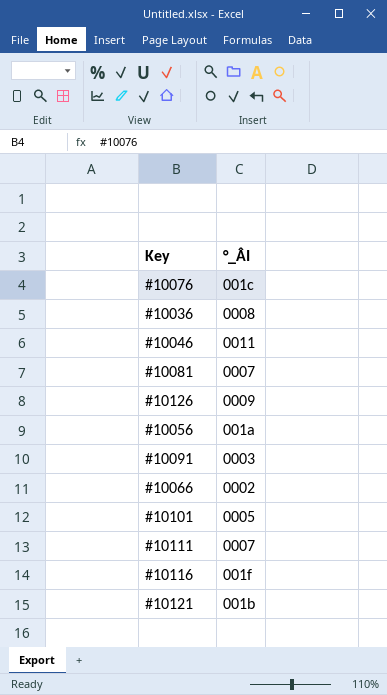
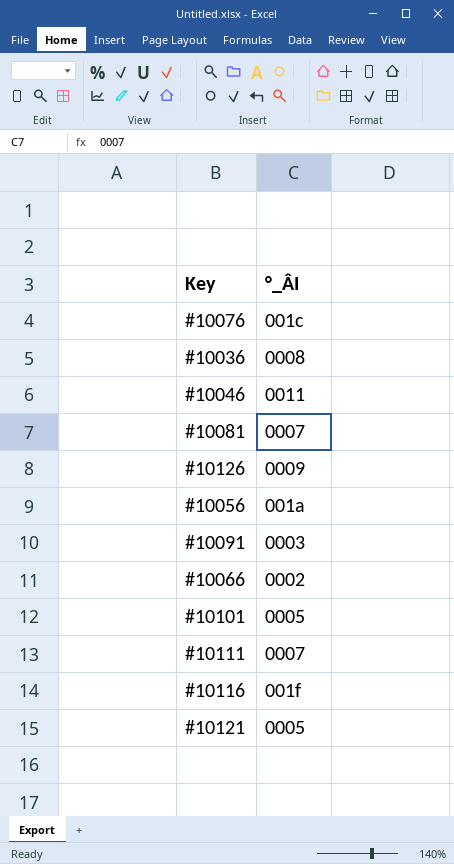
#10121 | °_ÂI: 001b -> 0005

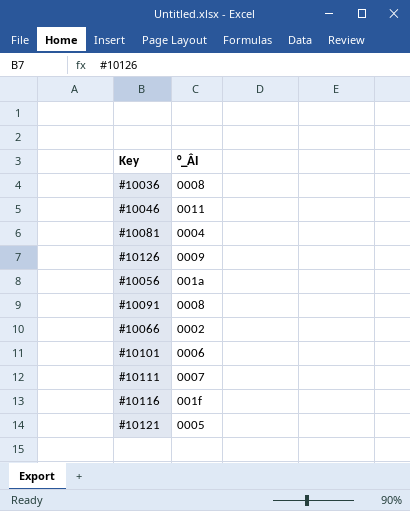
row #10076: 001c -> none
#10081 | °_ÂI: 0007 -> 0004
#10091 | °_ÂI: 0003 -> 0008
#10101 | °_ÂI: 0005 -> 0006

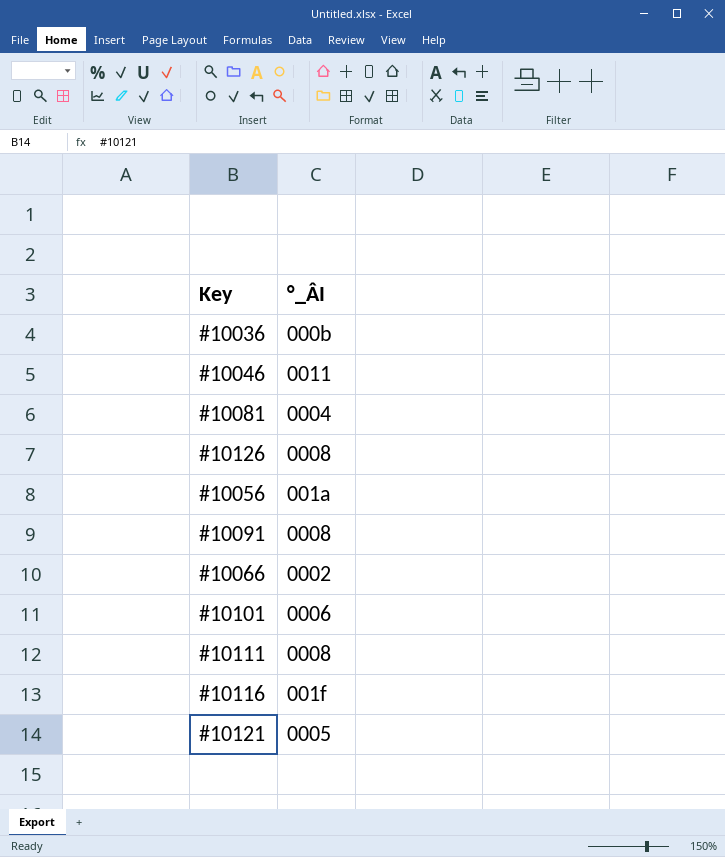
#10036 | °_ÂI: 0008 -> 000b
#10126 | °_ÂI: 0009 -> 0008
#10111 | °_ÂI: 0007 -> 0008

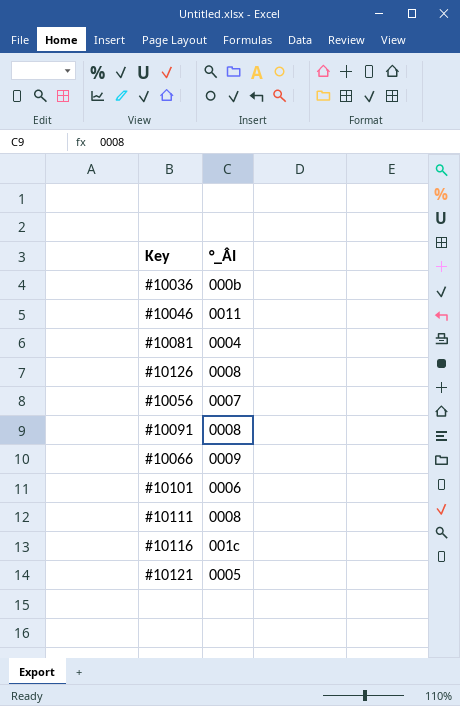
#10056 | °_ÂI: 001a -> 0007
#10066 | °_ÂI: 0002 -> 0009
#10116 | °_ÂI: 001f -> 001c

